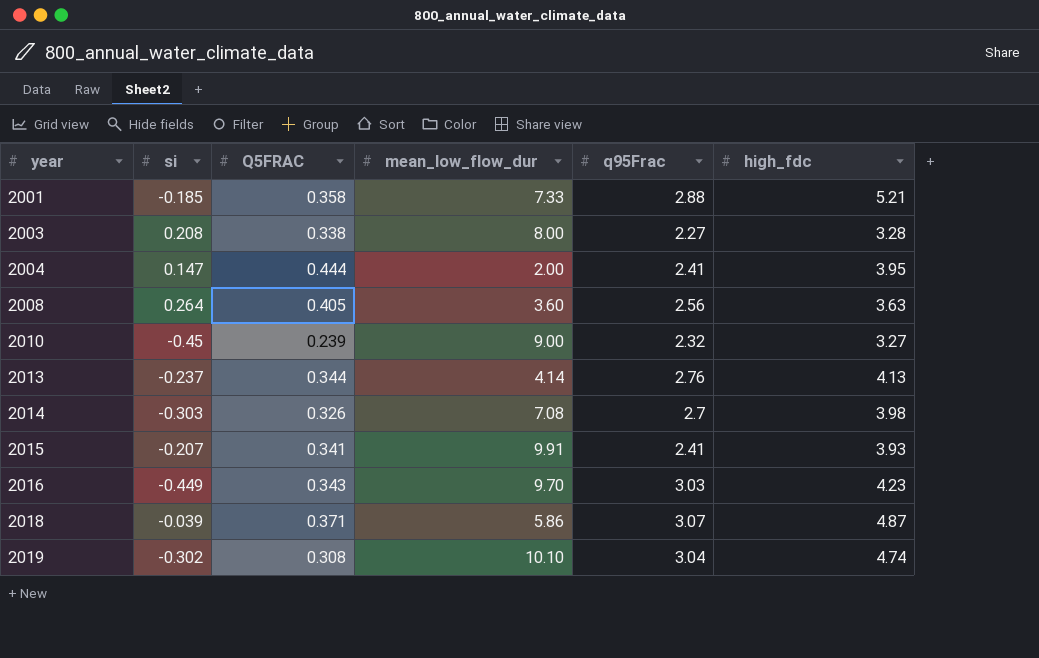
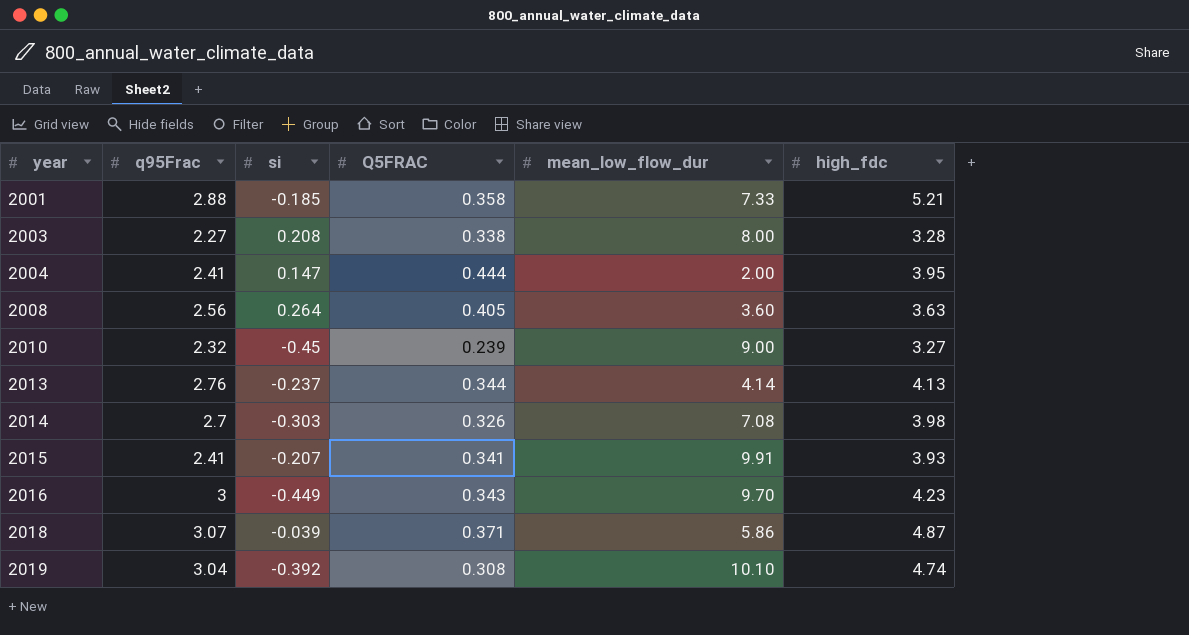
column q95Frac | position: 5 -> 2
2016 | q95Frac: 3.03 -> 3
2019 | si: -0.302 -> -0.392

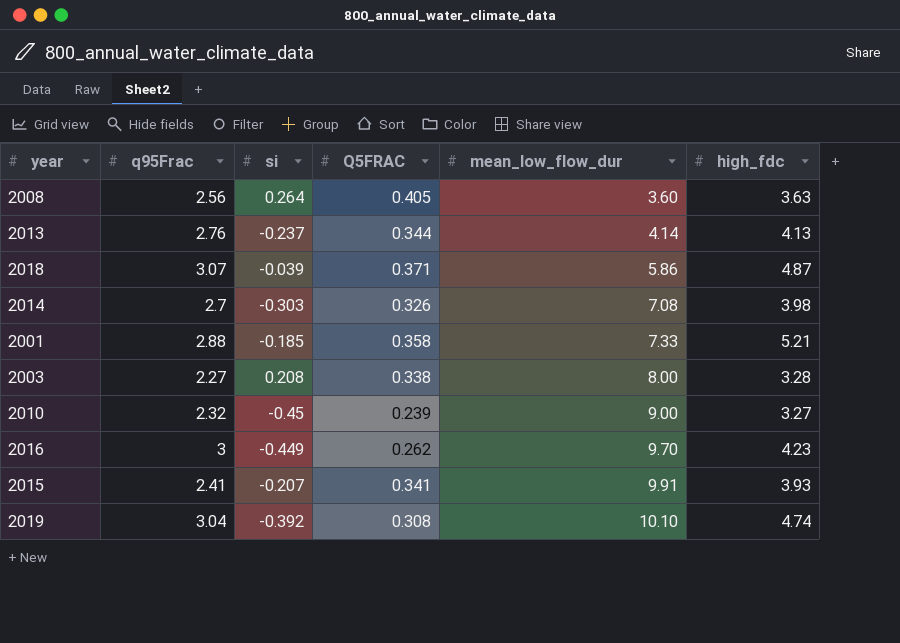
row order: year ascending -> mean_low_flow_dur ascending
row 2004: 2.41 | 0.147 | 0.444 | 2.00 | 3.95 -> none
2016 | Q5FRAC: 0.343 -> 0.262

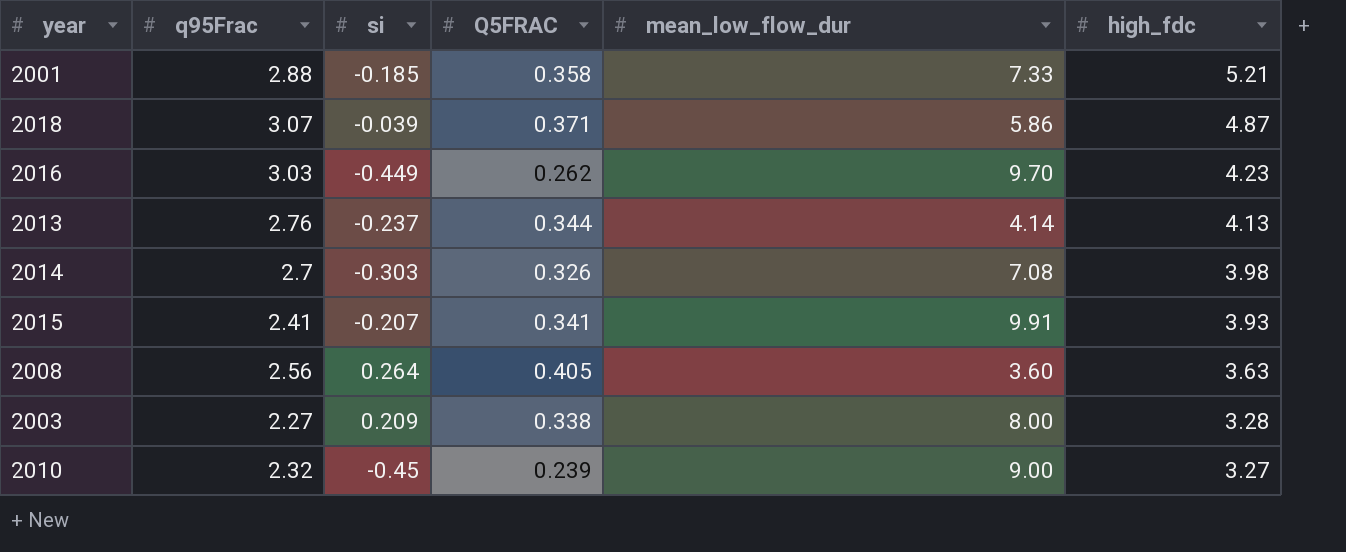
row order: mean_low_flow_dur ascending -> high_fdc descending
row 2019: 3.04 | -0.392 | 0.308 | 10.10 | 4.74 -> none
2016 | q95Frac: 3 -> 3.03
2003 | si: 0.208 -> 0.209

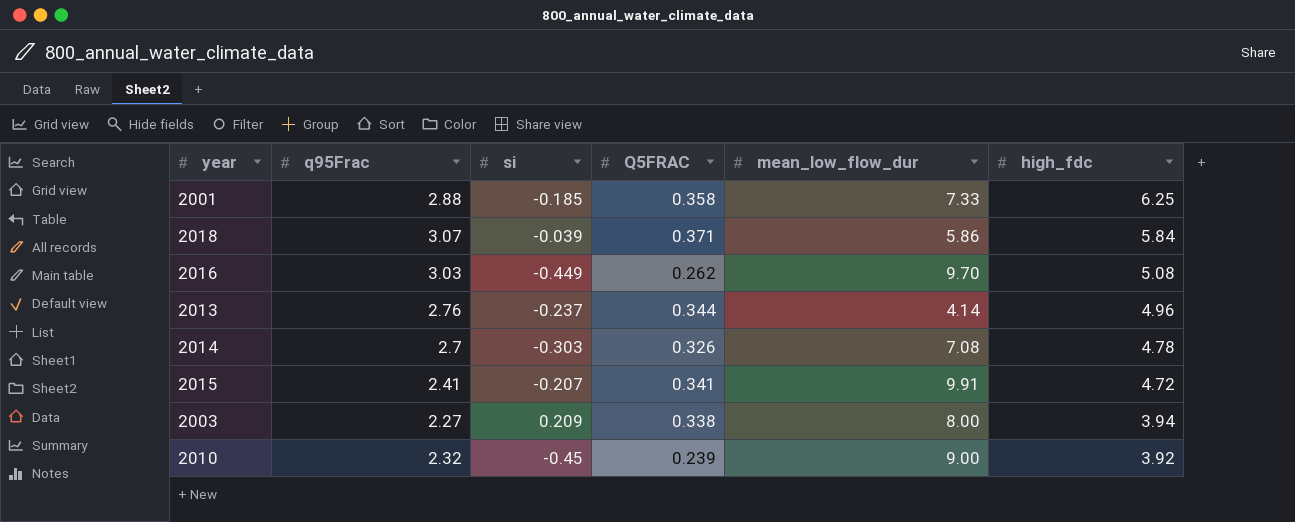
row 2008: 2.56 | 0.264 | 0.405 | 3.60 | 3.63 -> none
2001 | high_fdc: 5.21 -> 6.25
2018 | high_fdc: 4.87 -> 5.84
2016 | high_fdc: 4.23 -> 5.08
2013 | high_fdc: 4.13 -> 4.96
2014 | high_fdc: 3.98 -> 4.78
2015 | high_fdc: 3.93 -> 4.72
2003 | high_fdc: 3.28 -> 3.94
2010 | high_fdc: 3.27 -> 3.92

